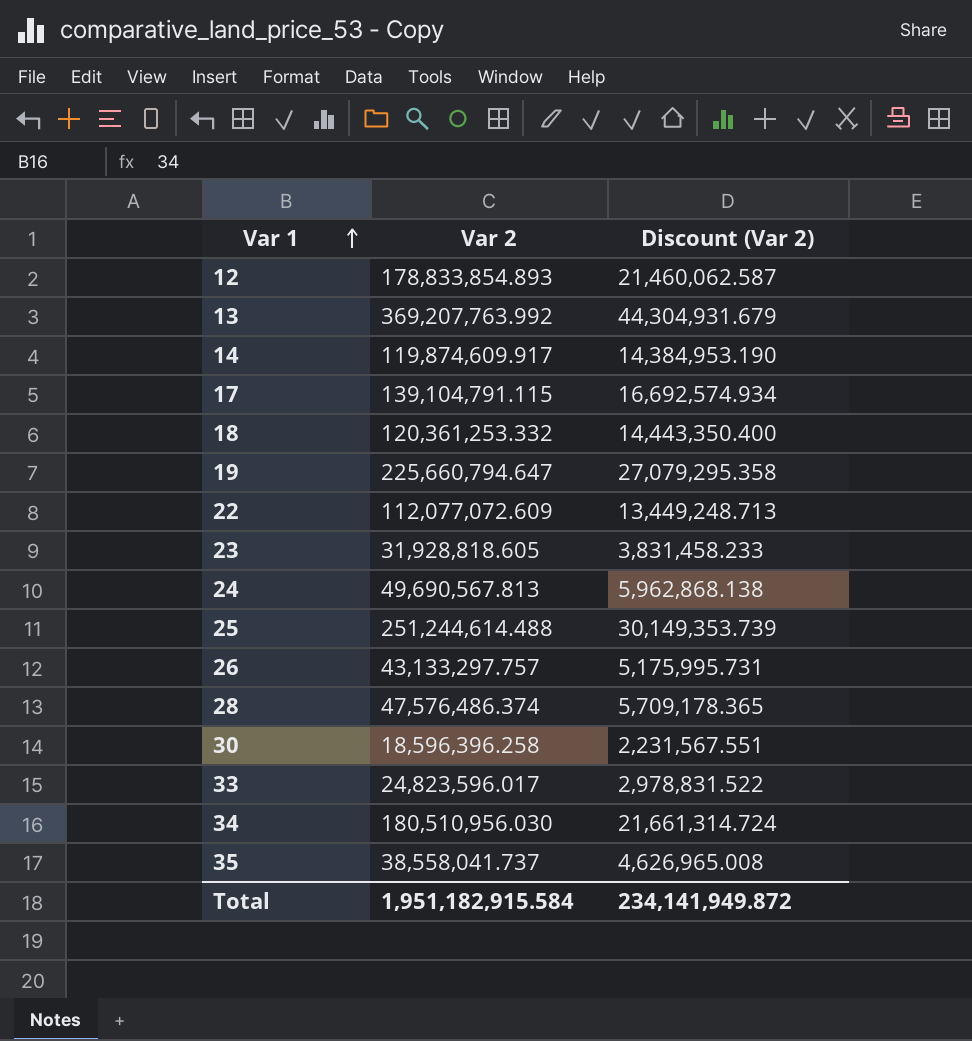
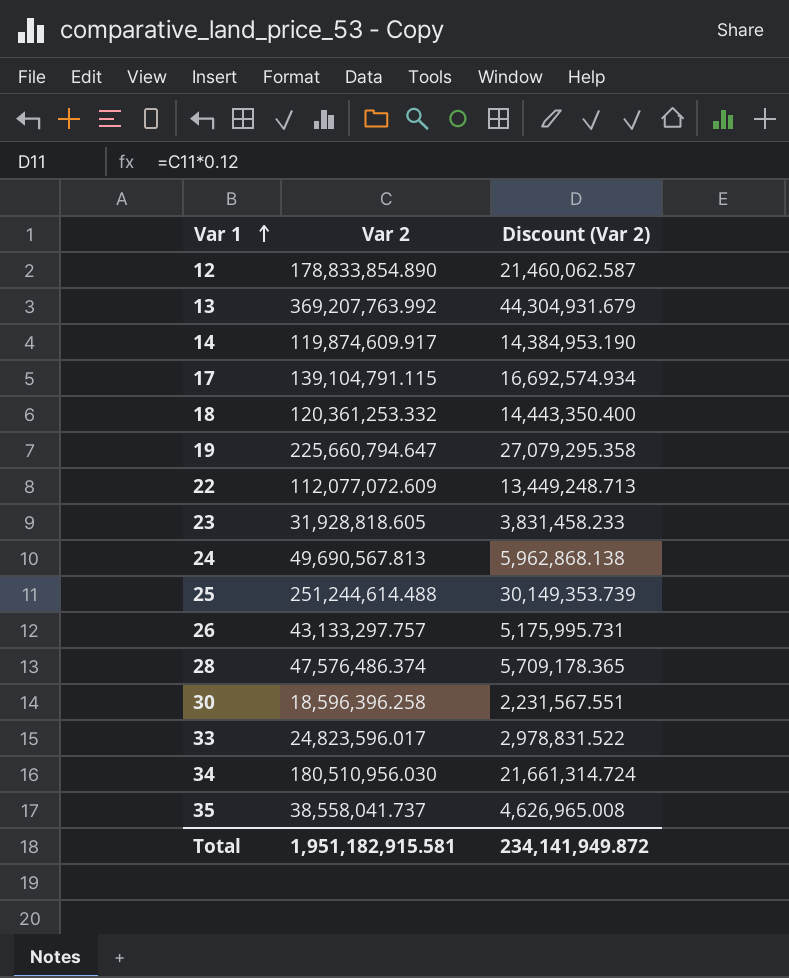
12 | Var 2: 178,833,854.893 -> 178,833,854.890
Total | Var 2: 1,951,182,915.584 -> 1,951,182,915.581

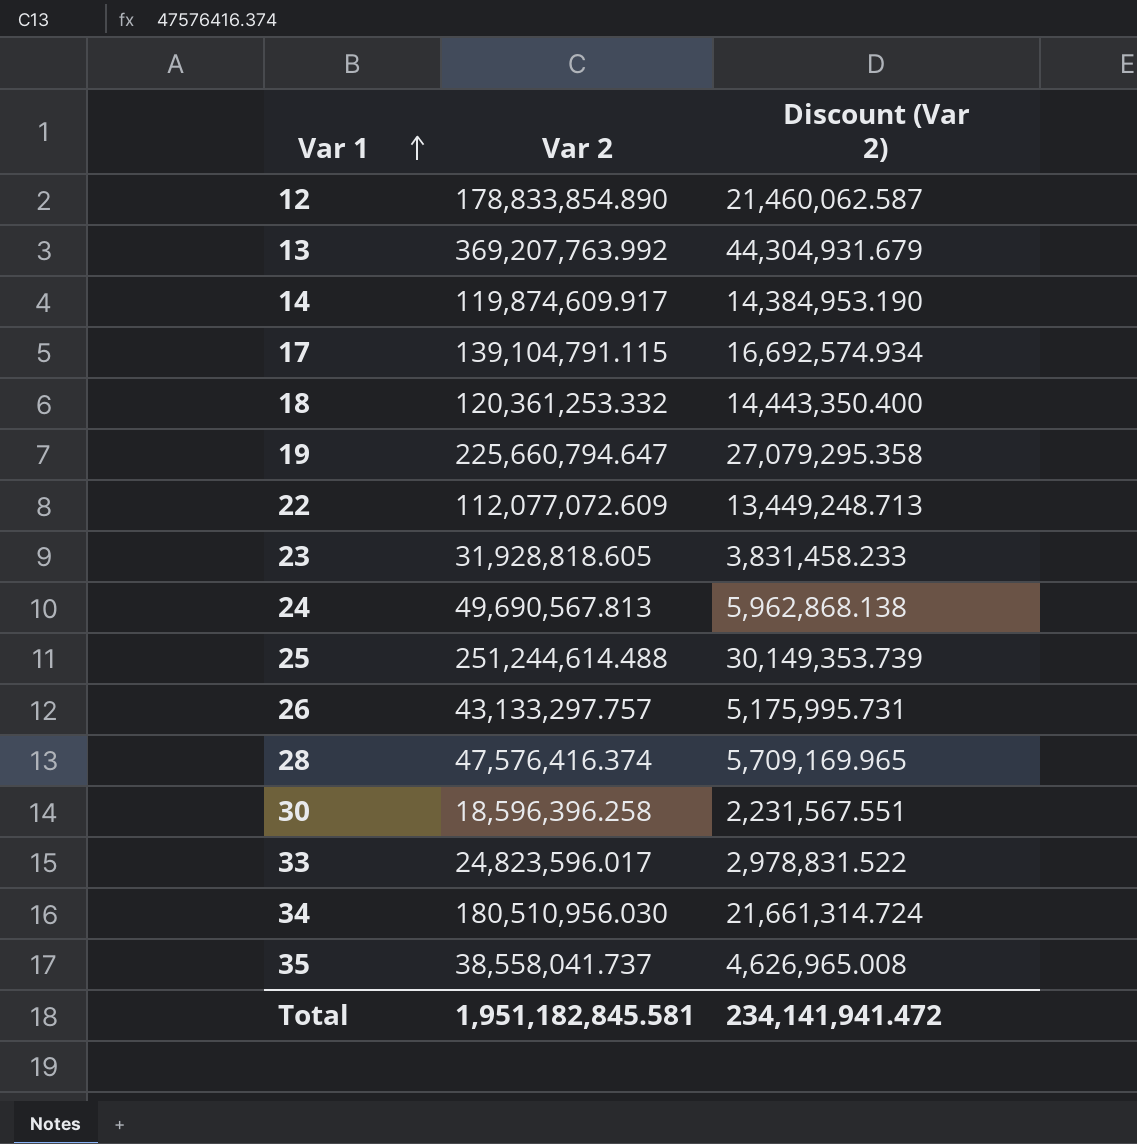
28 | Var 2: 47,576,486.374 -> 47,576,416.374
28 | Discount (Var 2): 5,709,178.365 -> 5,709,169.965
Total | Var 2: 1,951,182,915.581 -> 1,951,182,845.581
Total | Discount (Var 2): 234,141,949.872 -> 234,141,941.472

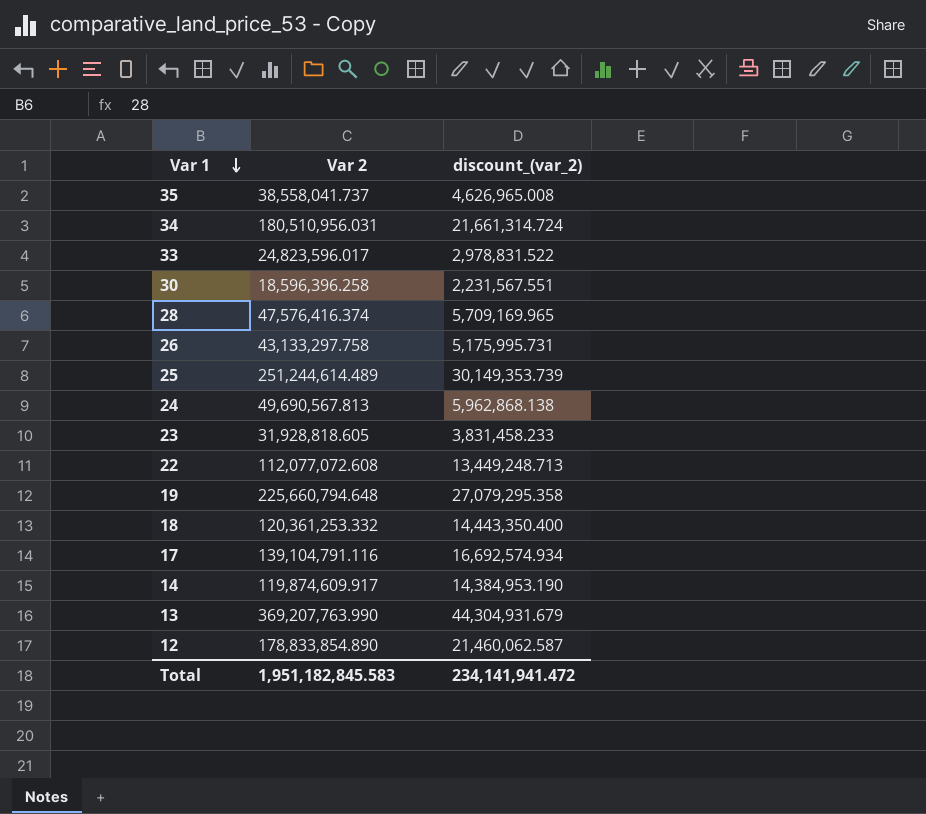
row order: Var 1 ascending -> Var 1 descending
column name: Discount (Var 2) -> discount_(var_2)
34 | Var 2: 180,510,956.030 -> 180,510,956.031
26 | Var 2: 43,133,297.757 -> 43,133,297.758
25 | Var 2: 251,244,614.488 -> 251,244,614.489
22 | Var 2: 112,077,072.609 -> 112,077,072.608
19 | Var 2: 225,660,794.647 -> 225,660,794.648
17 | Var 2: 139,104,791.115 -> 139,104,791.116
13 | Var 2: 369,207,763.992 -> 369,207,763.990
Total | Var 2: 1,951,182,845.581 -> 1,951,182,845.583

